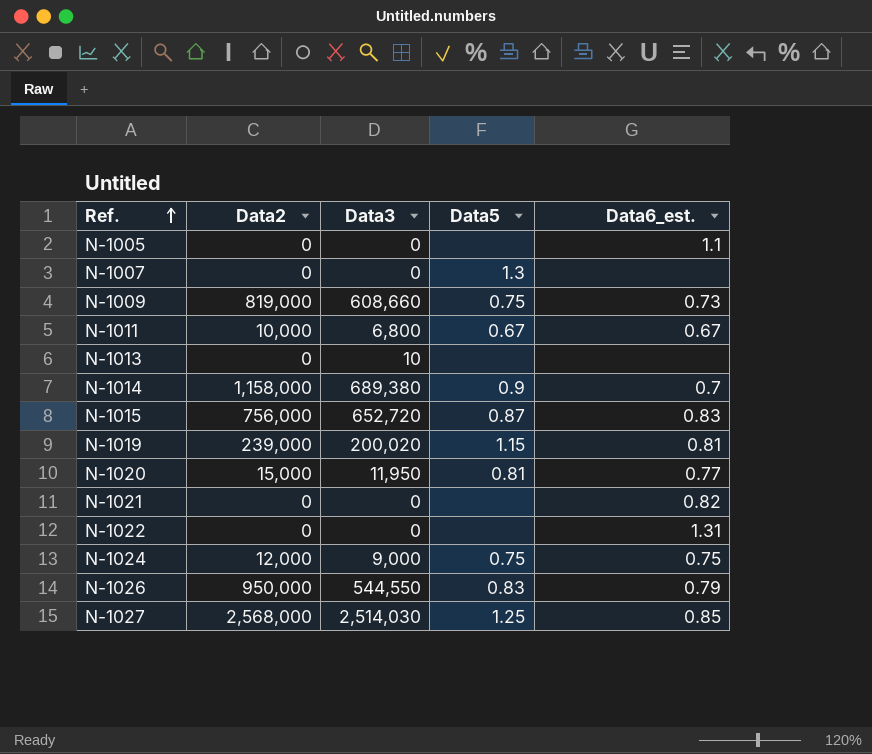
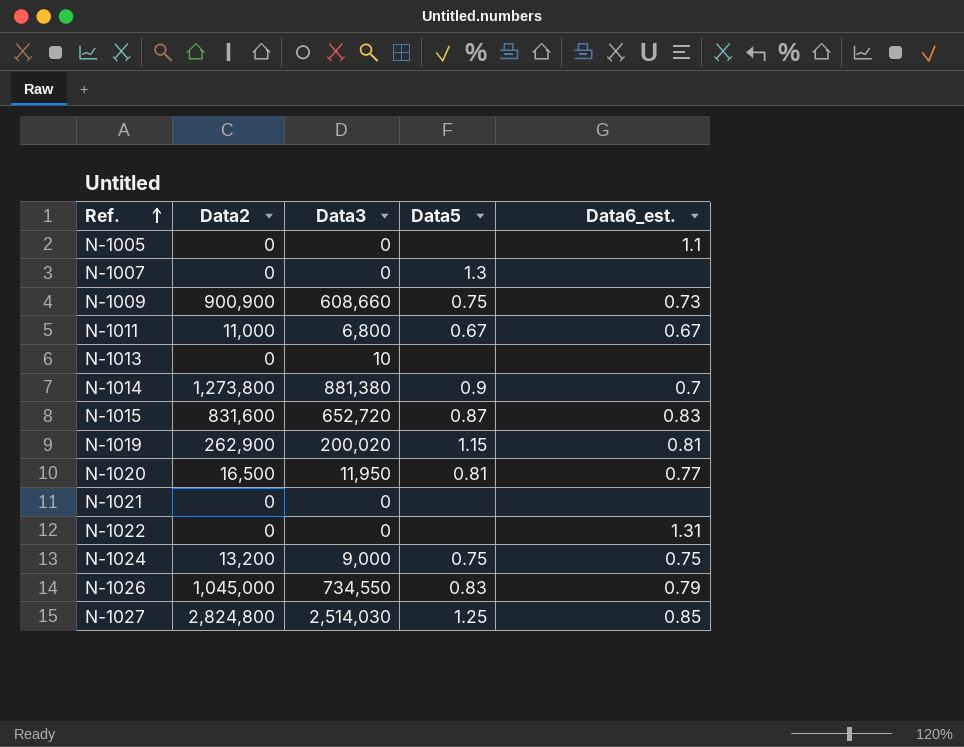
N-1009 | Data2: 819,000 -> 900,900
N-1011 | Data2: 10,000 -> 11,000
N-1014 | Data2: 1,158,000 -> 1,273,800
N-1014 | Data3: 689,380 -> 881,380
N-1015 | Data2: 756,000 -> 831,600
N-1019 | Data2: 239,000 -> 262,900
N-1020 | Data2: 15,000 -> 16,500
N-1021 | Data6_est.: 0.82 -> none
N-1024 | Data2: 12,000 -> 13,200
N-1026 | Data2: 950,000 -> 1,045,000
N-1026 | Data3: 544,550 -> 734,550
N-1027 | Data2: 2,568,000 -> 2,824,800

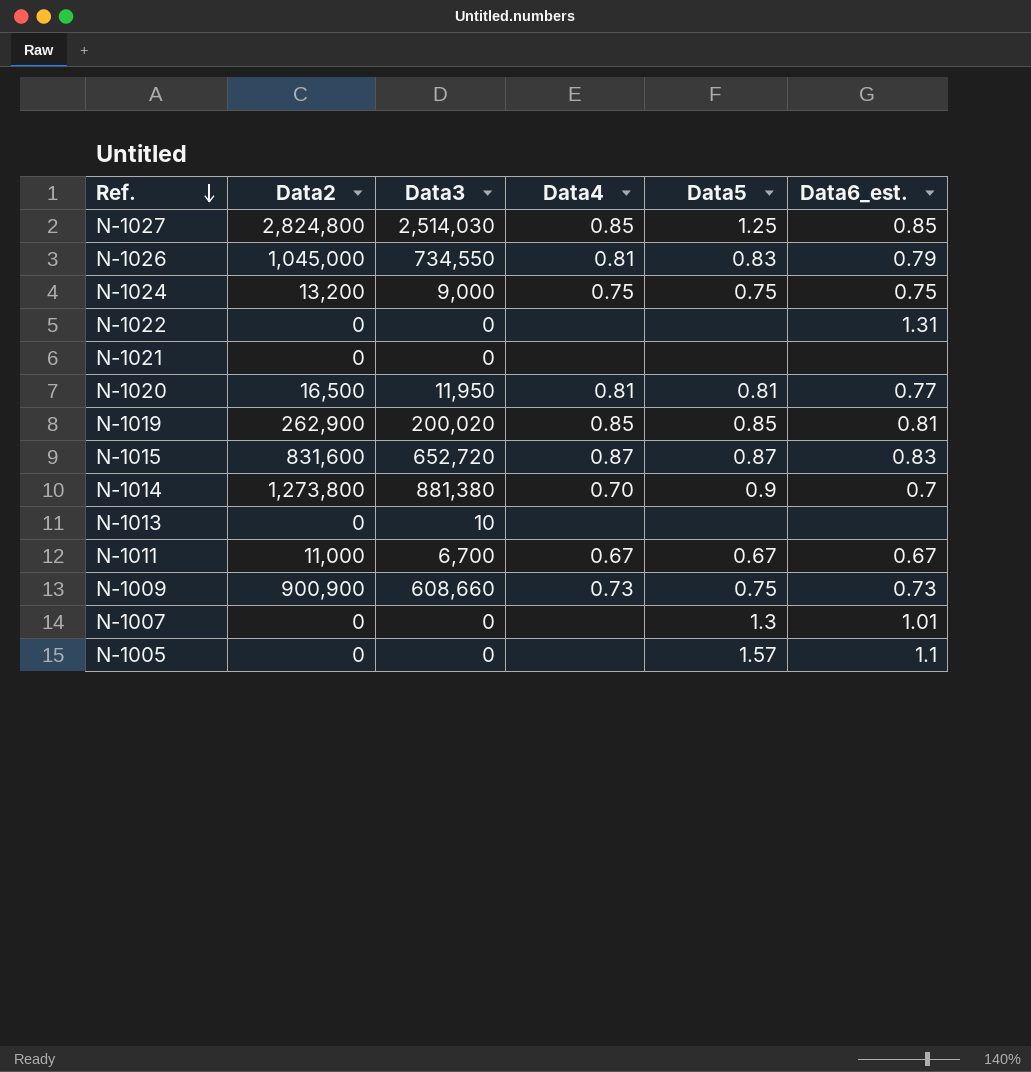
row order: Ref. ascending -> Ref. descending
column Data4 | position: none -> 4
N-1019 | Data5: 1.15 -> 0.85
N-1011 | Data3: 6,800 -> 6,700
N-1007 | Data6_est.: none -> 1.01
N-1005 | Data5: none -> 1.57

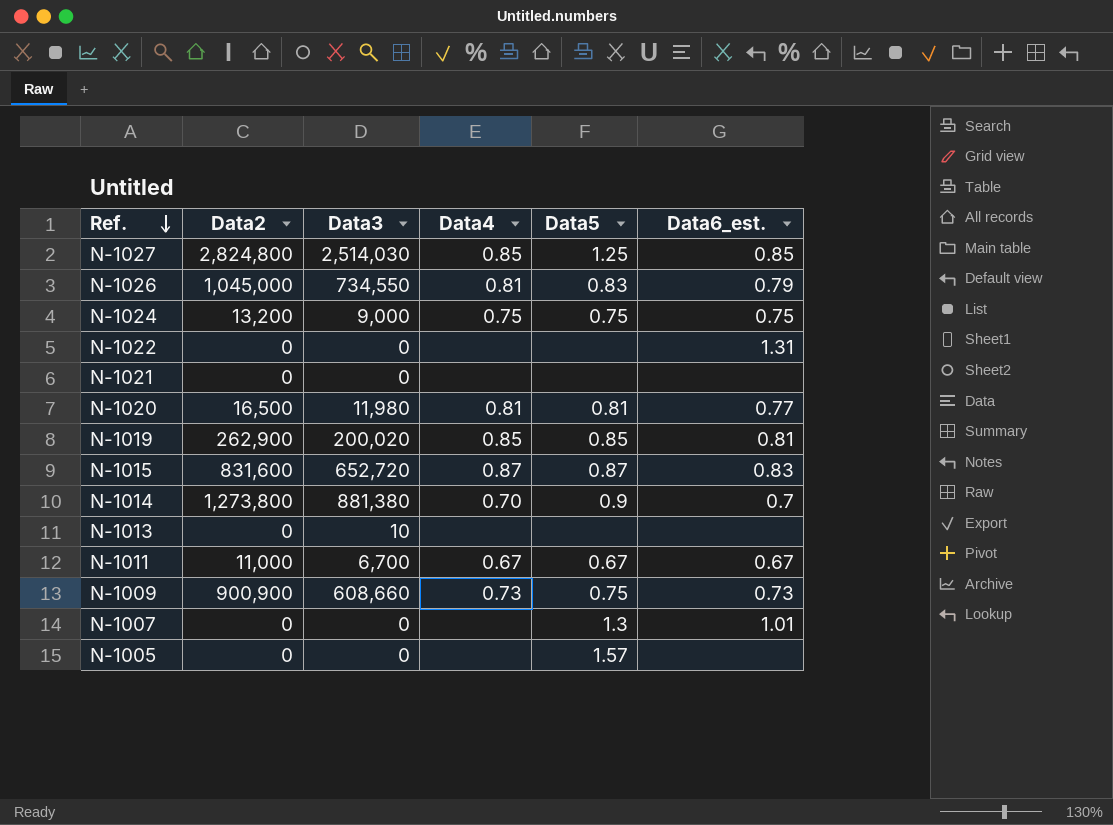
N-1020 | Data3: 11,950 -> 11,980
N-1005 | Data6_est.: 1.1 -> none

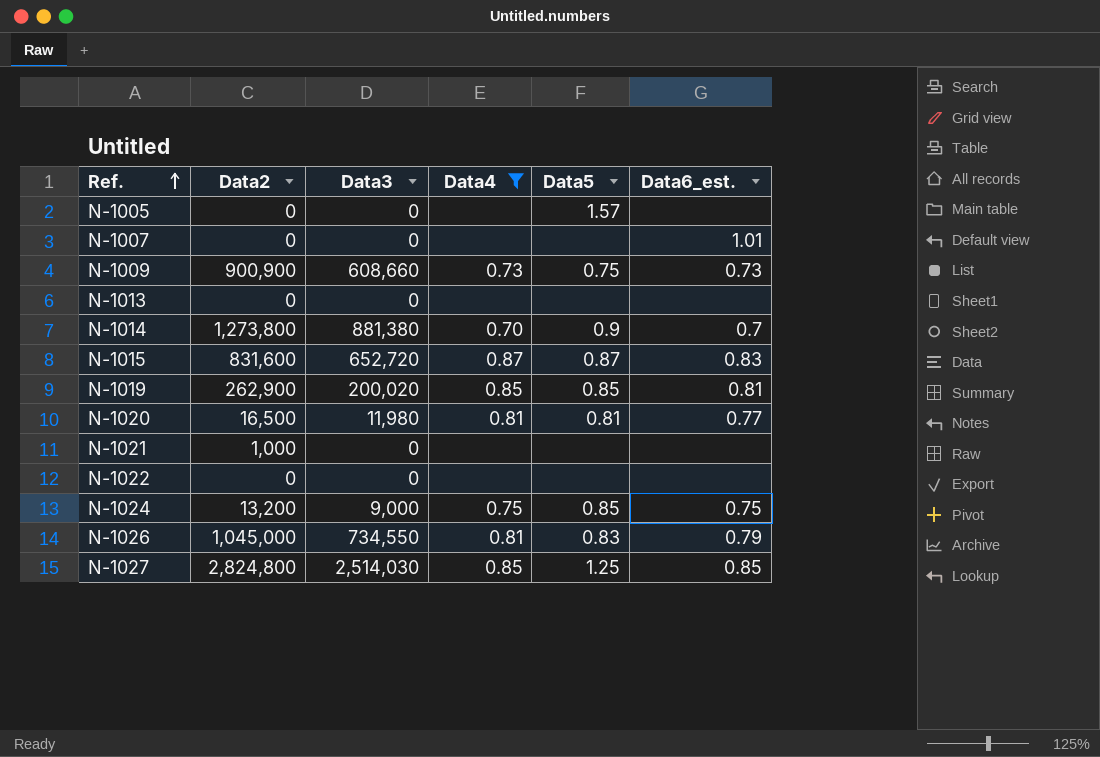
filter: none -> Data4 != 0.67
row order: Ref. descending -> Ref. ascending
N-1007 | Data5: 1.3 -> none
N-1013 | Data3: 10 -> 0
N-1021 | Data2: 0 -> 1,000
N-1022 | Data6_est.: 1.31 -> none
N-1024 | Data5: 0.75 -> 0.85

